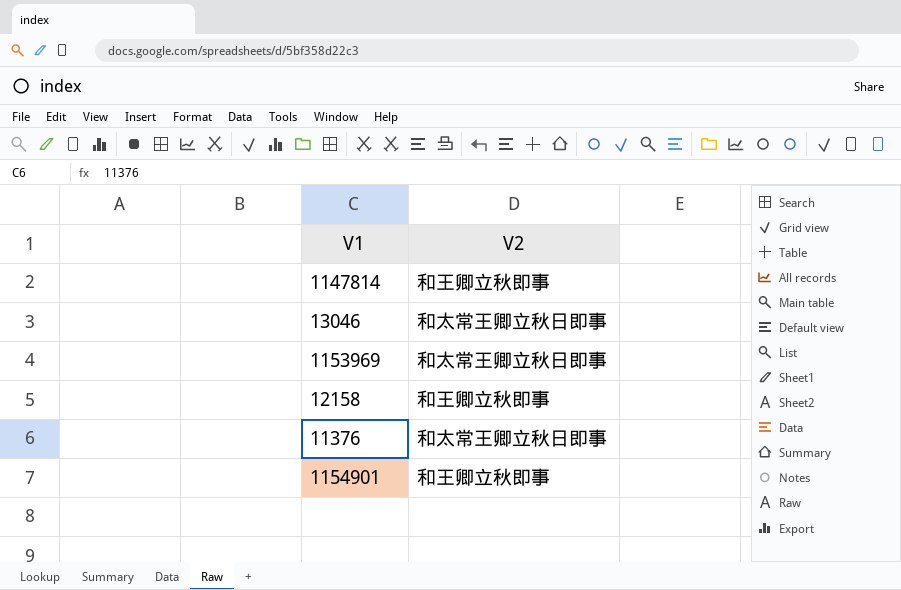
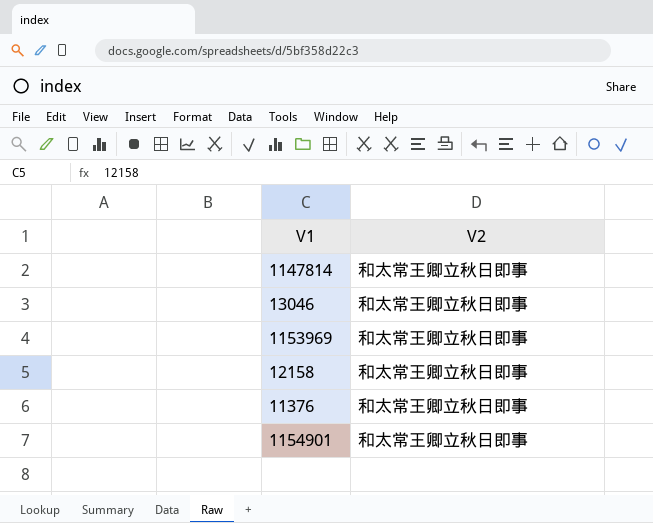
1147814 | V2: 和王卿立秋即事 -> 和太常王卿立秋日即事
12158 | V2: 和王卿立秋即事 -> 和太常王卿立秋日即事
1154901 | V2: 和王卿立秋即事 -> 和太常王卿立秋日即事

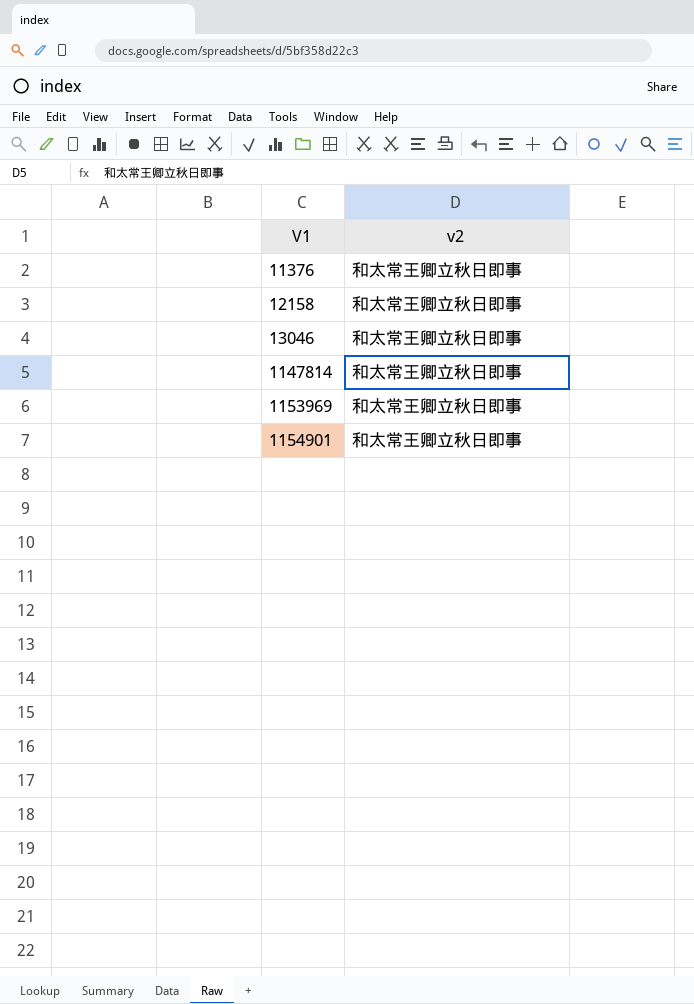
row order: none -> V1 ascending
column name: V2 -> v2

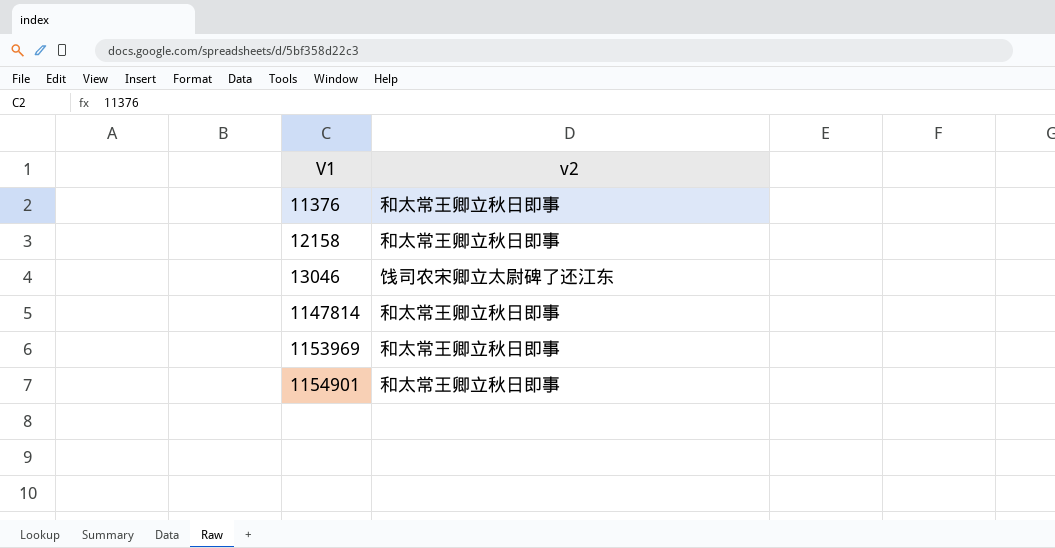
13046 | v2: 和太常王卿立秋日即事 -> 饯司农宋卿立太尉碑了还江东

